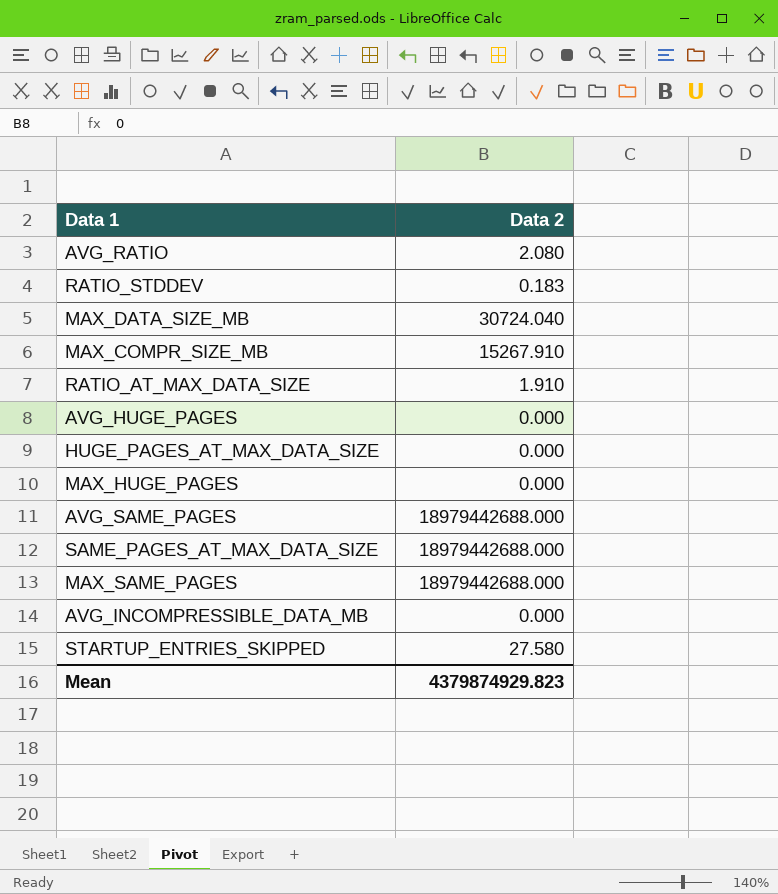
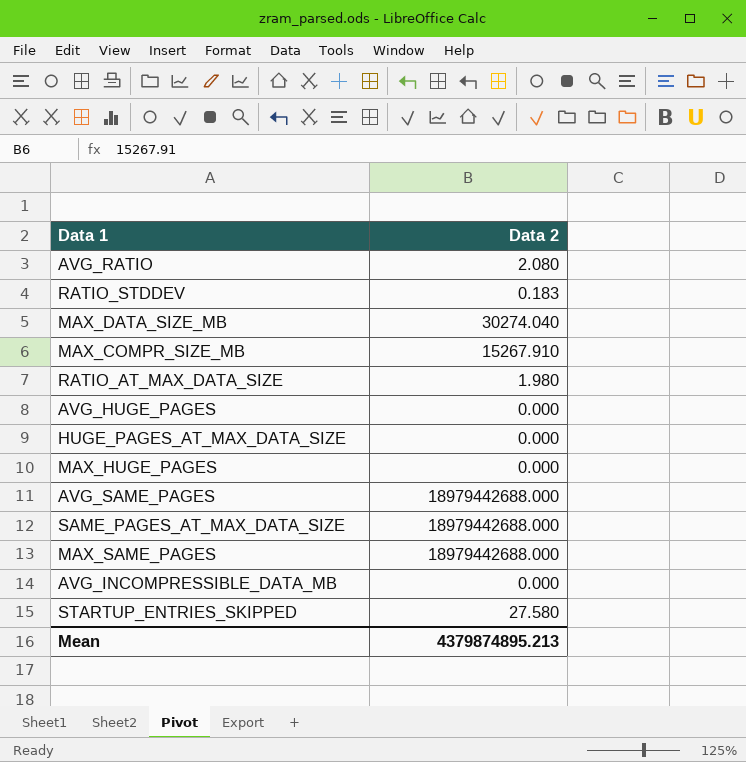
MAX_DATA_SIZE_MB | Data 2: 30724.040 -> 30274.040
RATIO_AT_MAX_DATA_SIZE | Data 2: 1.910 -> 1.980
Mean | Data 2: 4379874929.823 -> 4379874895.213

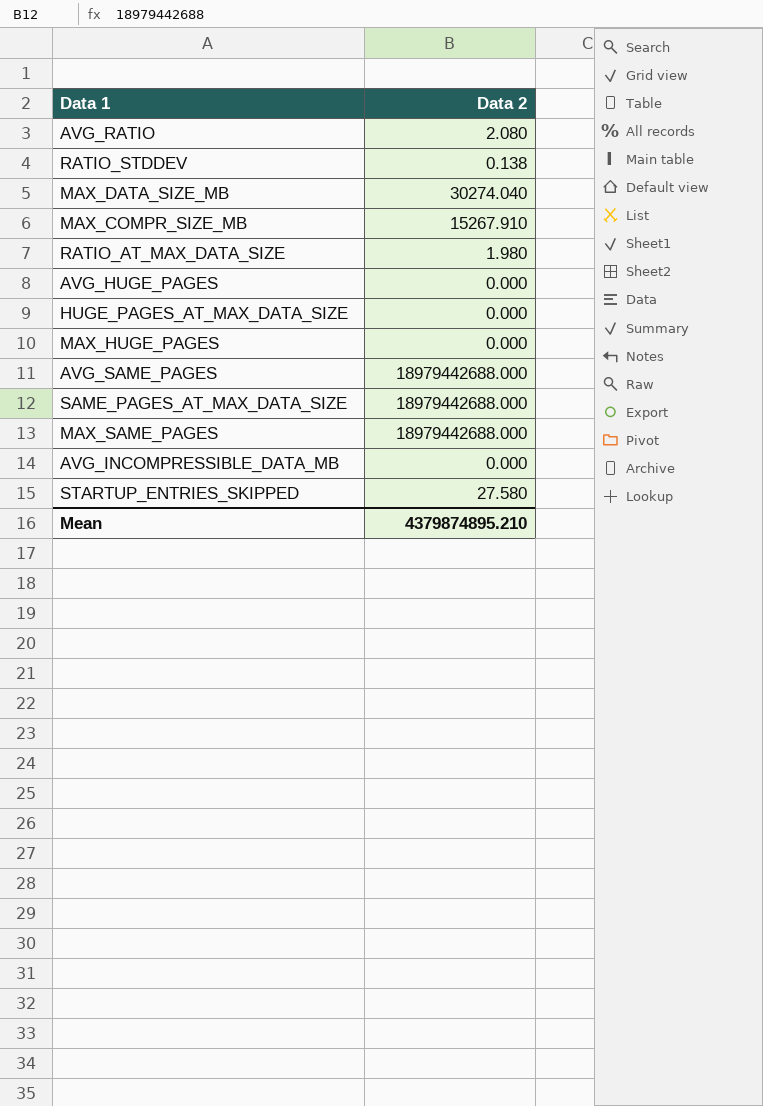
RATIO_STDDEV | Data 2: 0.183 -> 0.138
Mean | Data 2: 4379874895.213 -> 4379874895.210

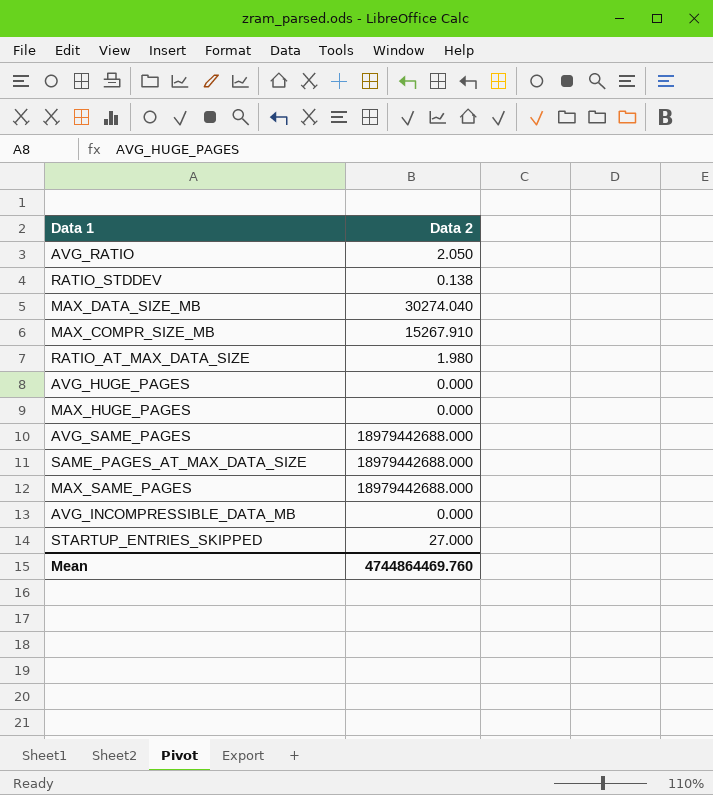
row HUGE_PAGES_AT_MAX_DATA_SIZE: 0.000 -> none
AVG_RATIO | Data 2: 2.080 -> 2.050
STARTUP_ENTRIES_SKIPPED | Data 2: 27.580 -> 27.000
Mean | Data 2: 4379874895.210 -> 4744864469.760

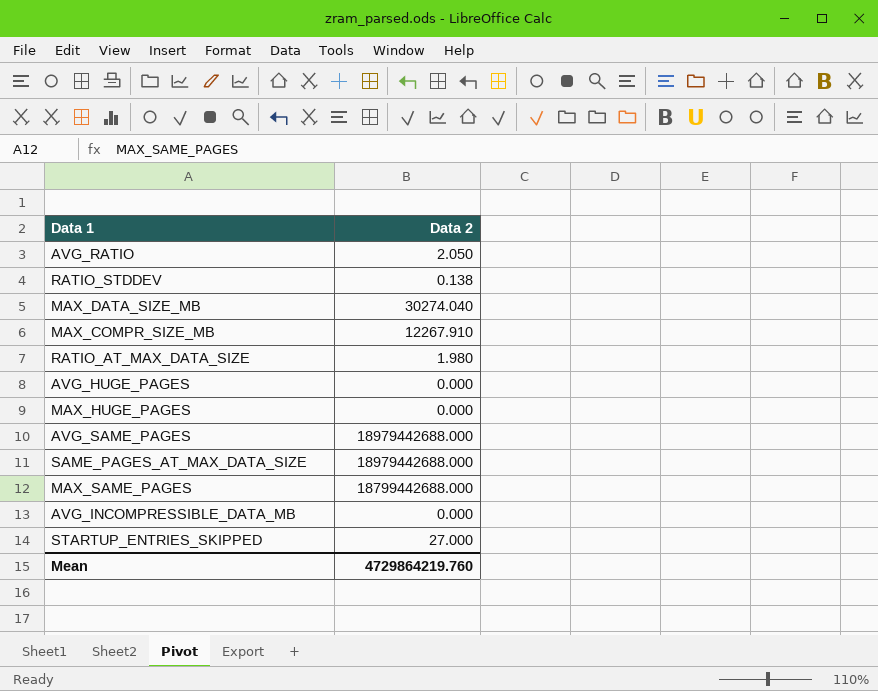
MAX_COMPR_SIZE_MB | Data 2: 15267.910 -> 12267.910
MAX_SAME_PAGES | Data 2: 18979442688.000 -> 18799442688.000
Mean | Data 2: 4744864469.760 -> 4729864219.760

